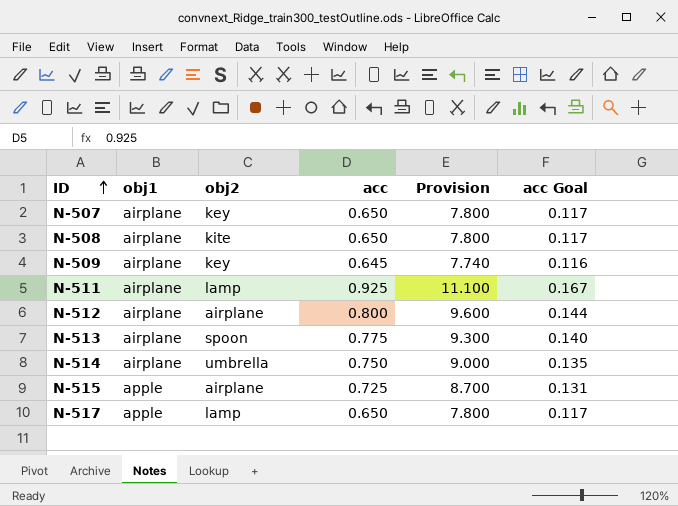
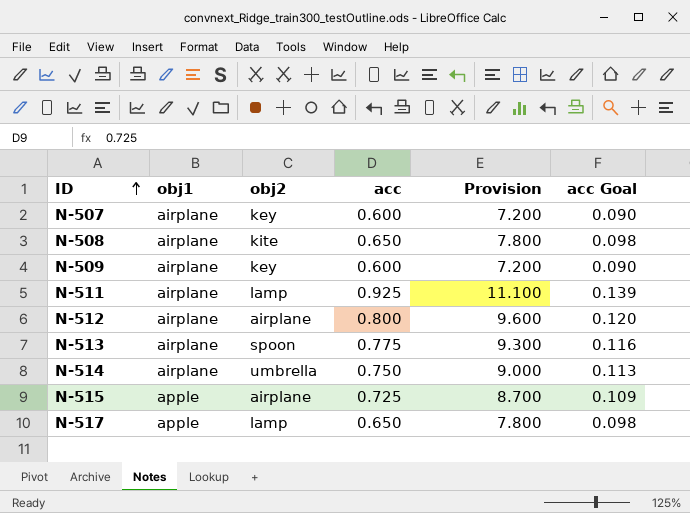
column acc Goal | formula: [acc] * 0.18 -> [acc] * 0.15
N-507 | acc: 0.650 -> 0.600
N-507 | Provision: 7.800 -> 7.200
N-509 | acc: 0.645 -> 0.600
N-509 | Provision: 7.740 -> 7.200

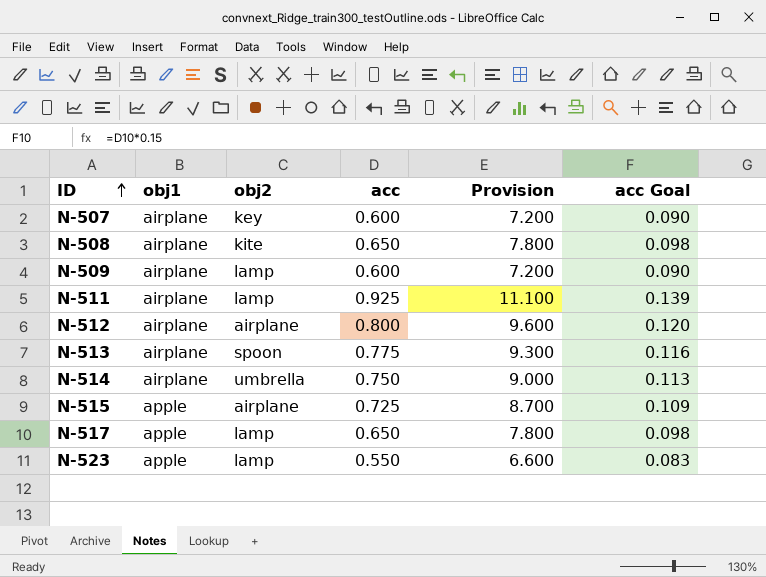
N-509 | obj2: key -> lamp
row N-523: none -> apple | lamp | 0.550 | 6.600 | 0.083

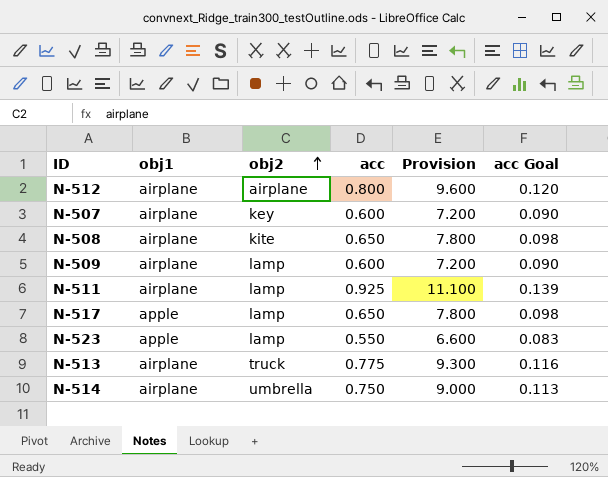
row order: ID ascending -> obj2 ascending
row N-515: apple | airplane | 0.725 | 8.700 | 0.109 -> none
N-513 | obj2: spoon -> truck

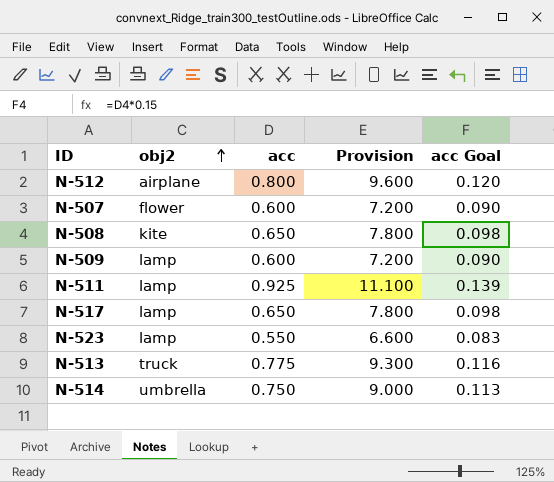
column obj1 | position: 2 -> none
N-507 | obj2: key -> flower

